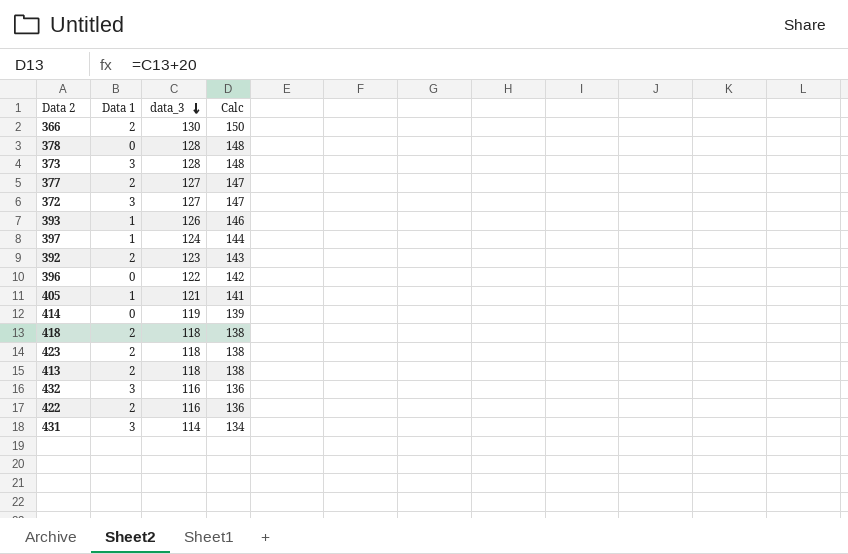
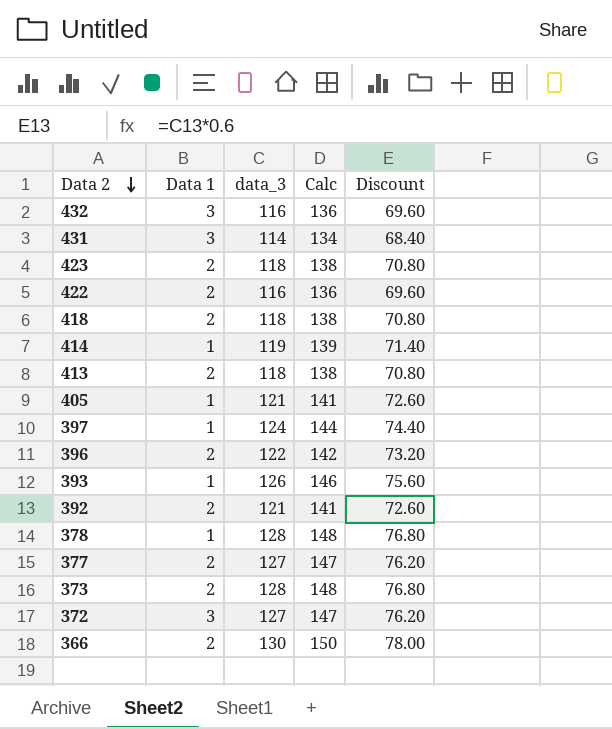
row order: data_3 descending -> Data 2 descending
column Discount | formula: none -> [data_3] * 0.6
414 | Data 1: 0 -> 1
396 | Data 1: 0 -> 2
392 | data_3: 123 -> 121
392 | Calc: 143 -> 141
378 | Data 1: 0 -> 1
373 | Data 1: 3 -> 2

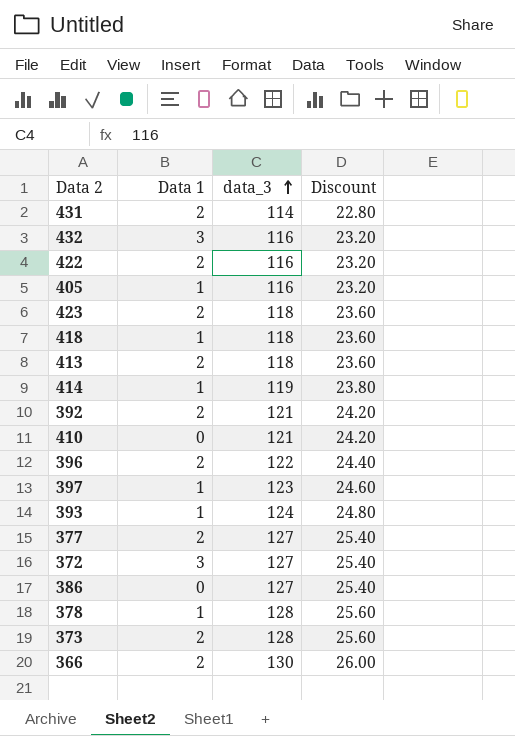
row order: Data 2 descending -> data_3 ascending
column Calc | formula: [data_3] + 20 -> none
column Discount | formula: [data_3] * 0.6 -> [data_3] * 0.2
431 | Data 1: 3 -> 2
405 | data_3: 121 -> 116
418 | Data 1: 2 -> 1
row 410: none -> 0 | 121 | 24.20
397 | data_3: 124 -> 123
393 | data_3: 126 -> 124
row 386: none -> 0 | 127 | 25.40

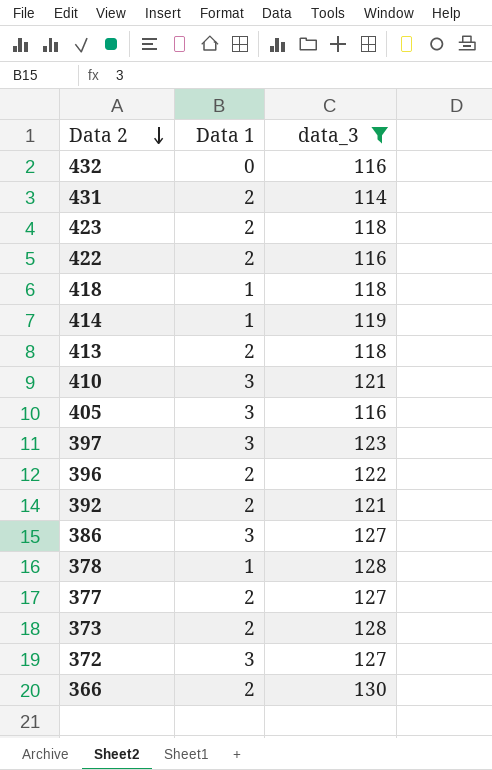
filter: none -> data_3 != 124
row order: data_3 ascending -> Data 2 descending
column Discount | formula: [data_3] * 0.2 -> none
432 | Data 1: 3 -> 0
410 | Data 1: 0 -> 3
405 | Data 1: 1 -> 3
397 | Data 1: 1 -> 3
386 | Data 1: 0 -> 3

